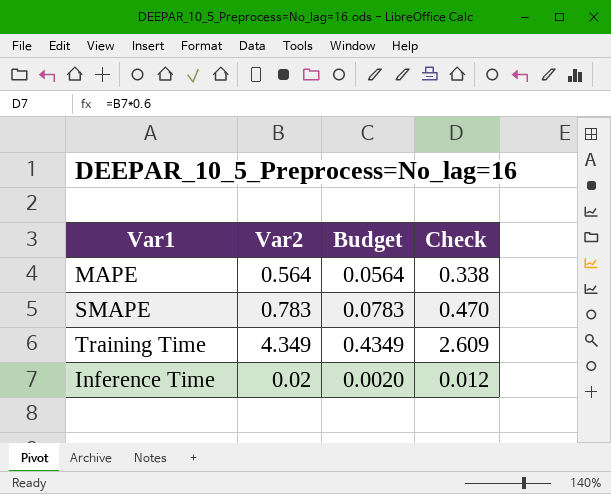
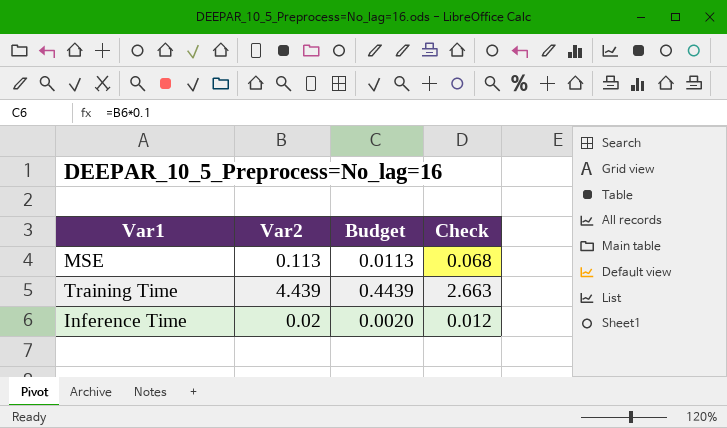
row MAPE: 0.564 | 0.0564 | 0.338 -> none
row SMAPE: 0.783 | 0.0783 | 0.470 -> none
row MSE: none -> 0.113 | 0.0113 | 0.068
Training Time | Var2: 4.349 -> 4.439
Training Time | Budget: 0.4349 -> 0.4439
Training Time | Check: 2.609 -> 2.663

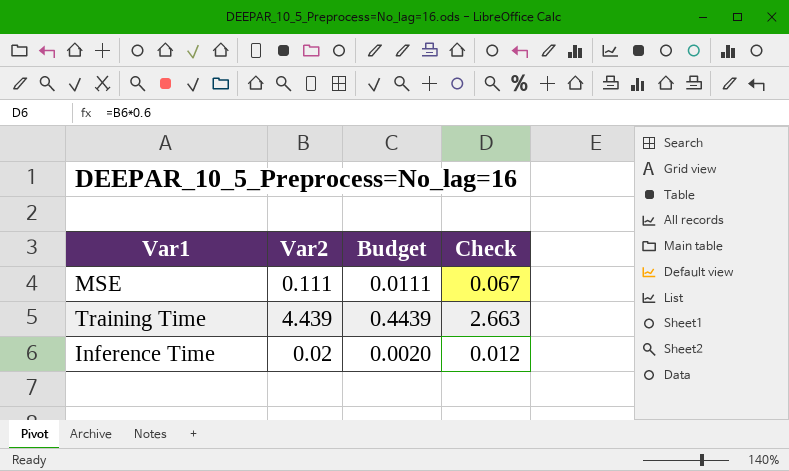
MSE | Var2: 0.113 -> 0.111
MSE | Budget: 0.0113 -> 0.0111
MSE | Check: 0.068 -> 0.067

